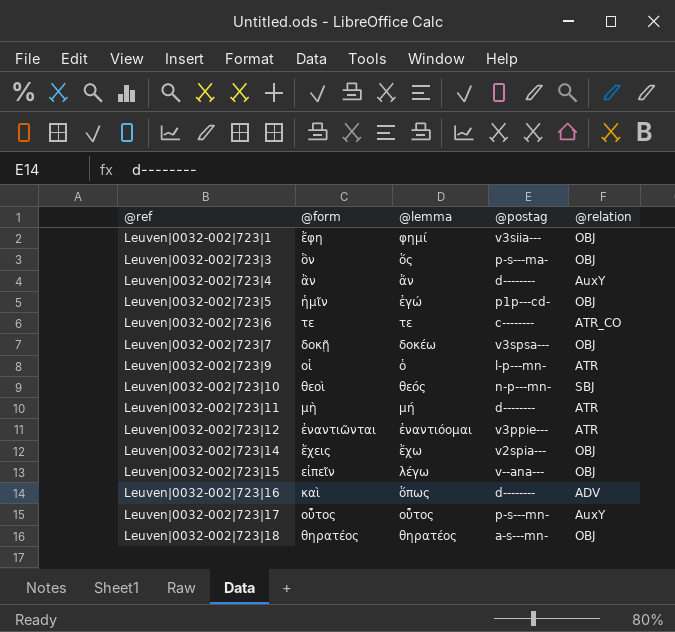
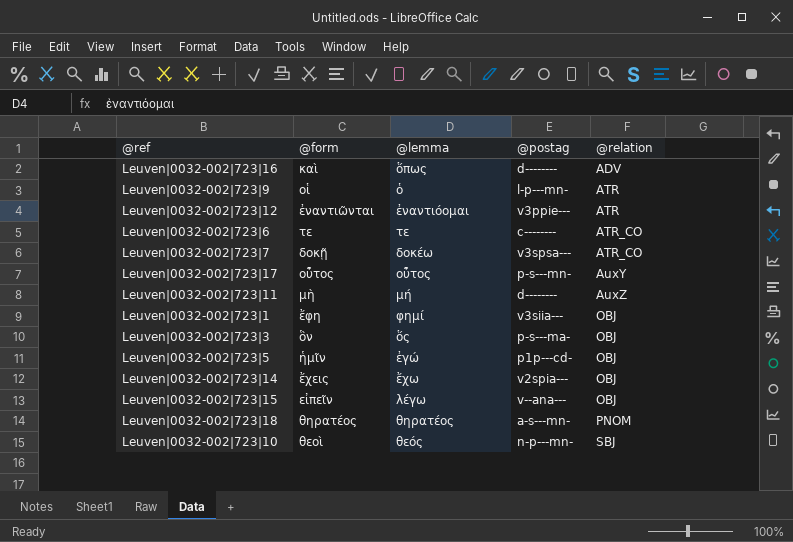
row order: @ref ascending -> @relation ascending
row Leuven|0032-002|723|4: ἂν | ἄν | d-------- | AuxY -> none
Leuven|0032-002|723|7 | @relation: OBJ -> ATR_CO
Leuven|0032-002|723|11 | @relation: ATR -> AuxZ
Leuven|0032-002|723|18 | @relation: OBJ -> PNOM

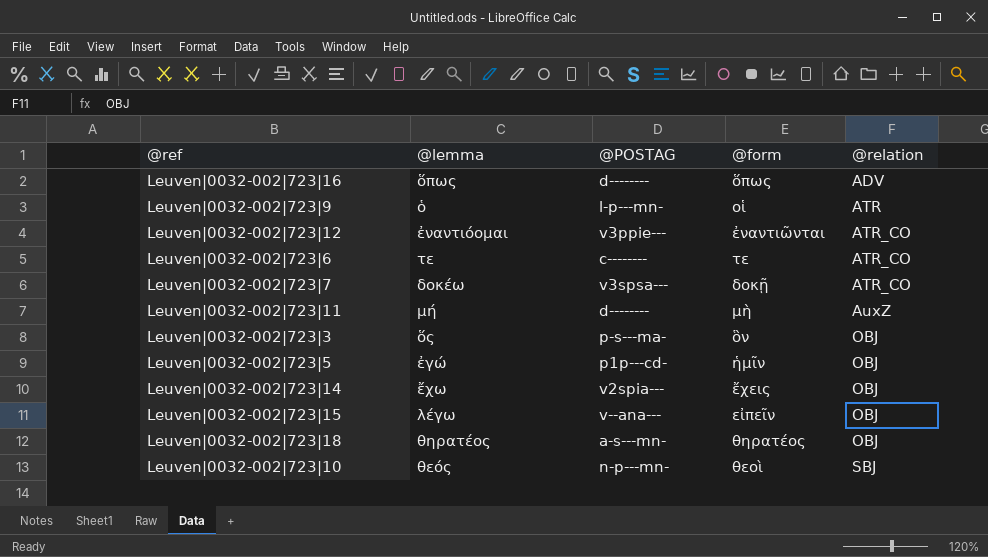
column name: @postag -> @POSTAG
column @form | position: 2 -> 4
row Leuven|0032-002|723|17: οὗτος | οὗτος | p-s---mn- | AuxY -> none
row Leuven|0032-002|723|1: ἔφη | φημί | v3siia--- | OBJ -> none
Leuven|0032-002|723|16 | @form: καὶ -> ὅπως
Leuven|0032-002|723|12 | @relation: ATR -> ATR_CO
Leuven|0032-002|723|18 | @relation: PNOM -> OBJ

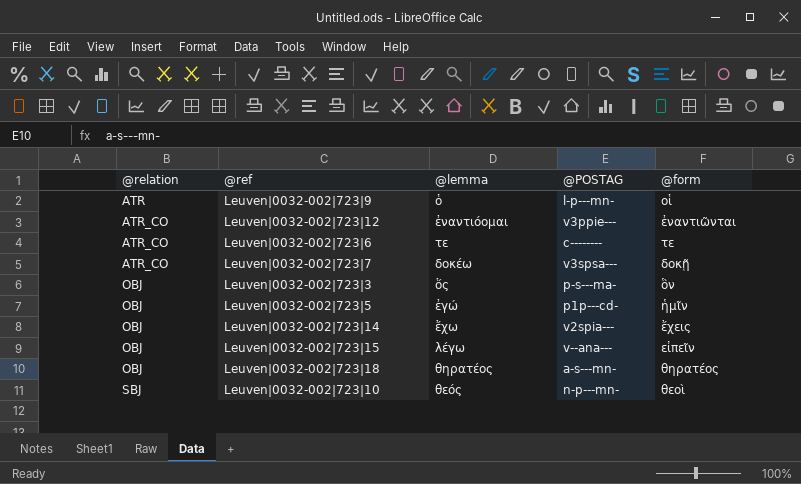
column @relation | position: 5 -> 1
row Leuven|0032-002|723|16: ὅπως | d-------- | ὅπως | ADV -> none
row Leuven|0032-002|723|11: μή | d-------- | μὴ | AuxZ -> none

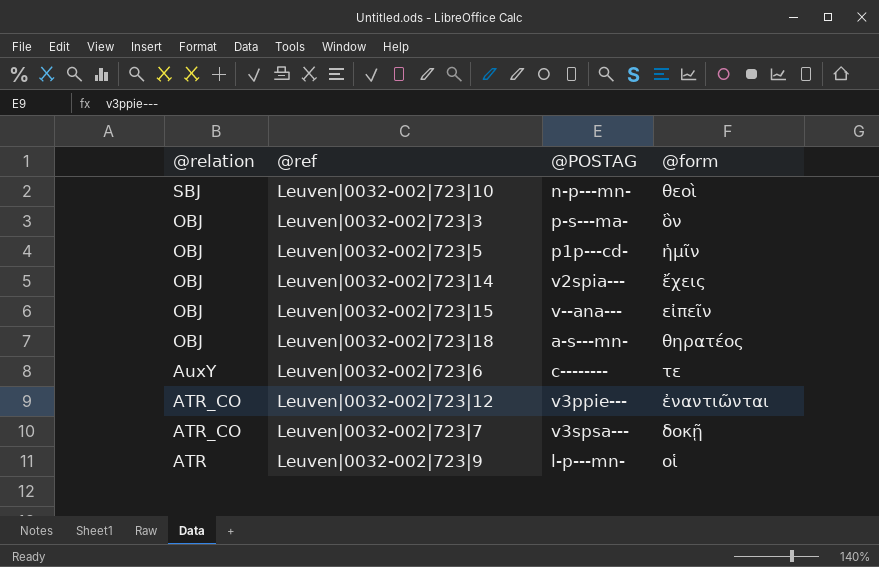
row order: @relation ascending -> @relation descending
column @lemma | position: 3 -> none
Leuven|0032-002|723|6 | @relation: ATR_CO -> AuxY

